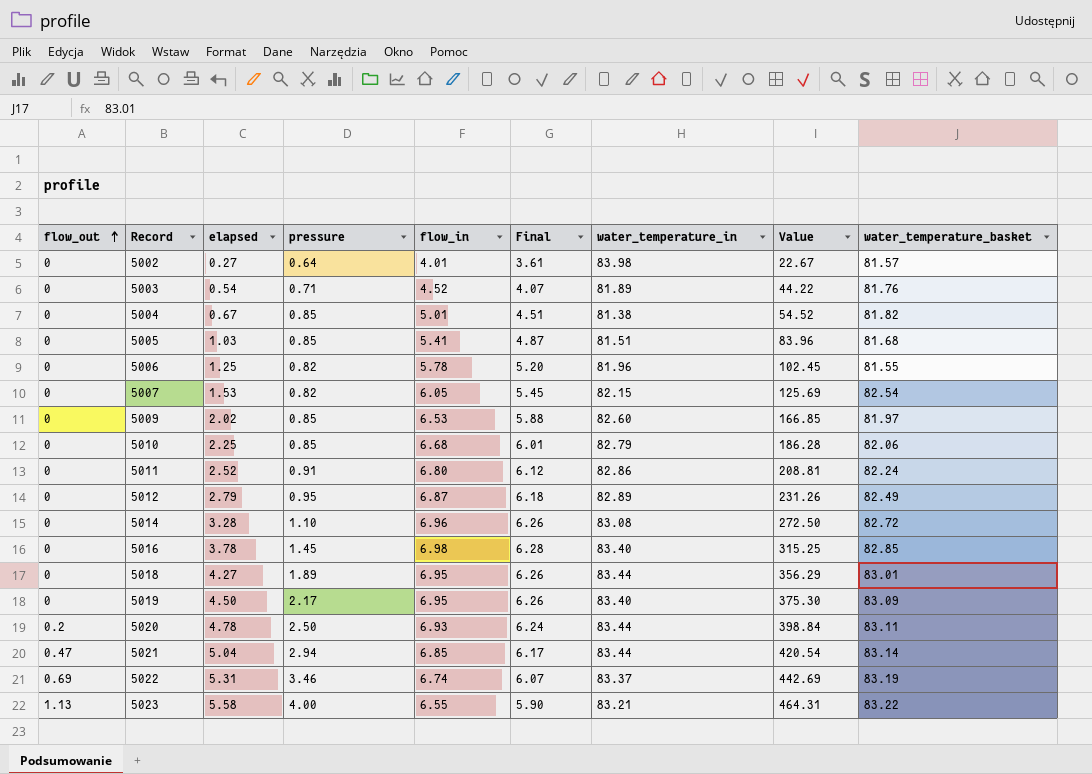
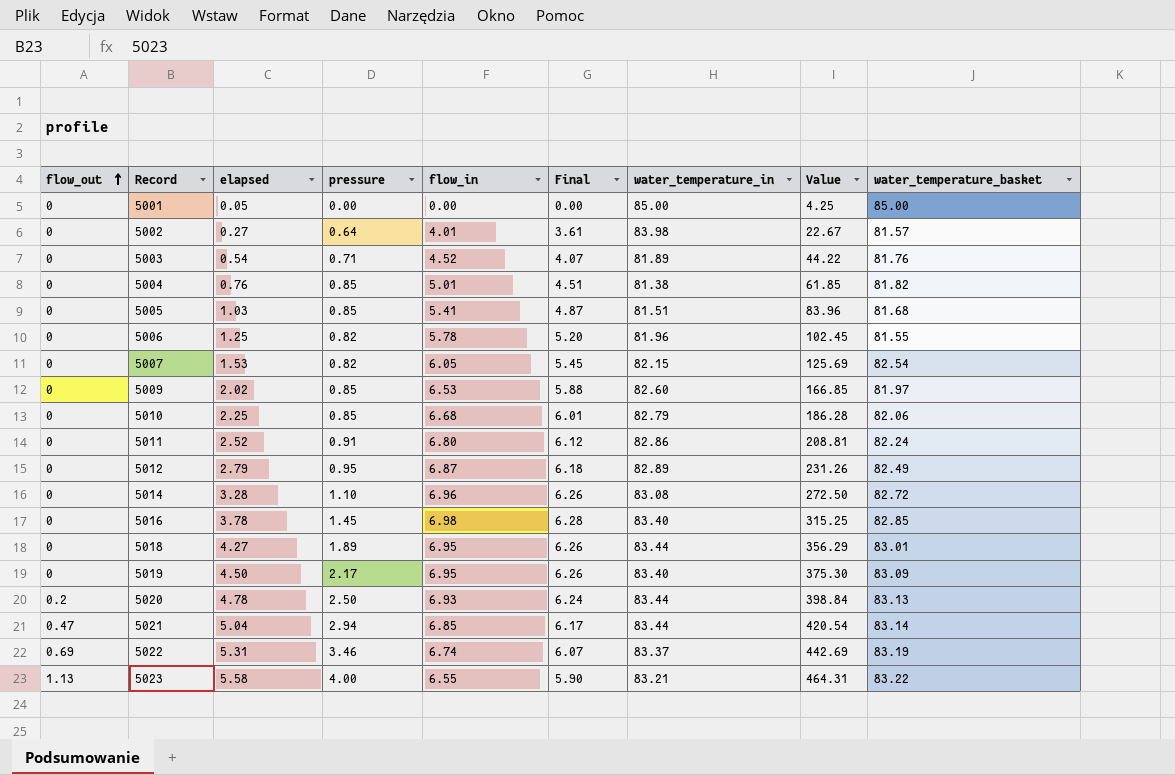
row 5001: none -> 0 | 0.05 | 0.00 | 0.00 | 0.00 | 85.00 | 4.25 | 85.00
5004 | elapsed: 0.67 -> 0.76
5004 | Value: 54.52 -> 61.85
5020 | water_temperature_basket: 83.11 -> 83.13

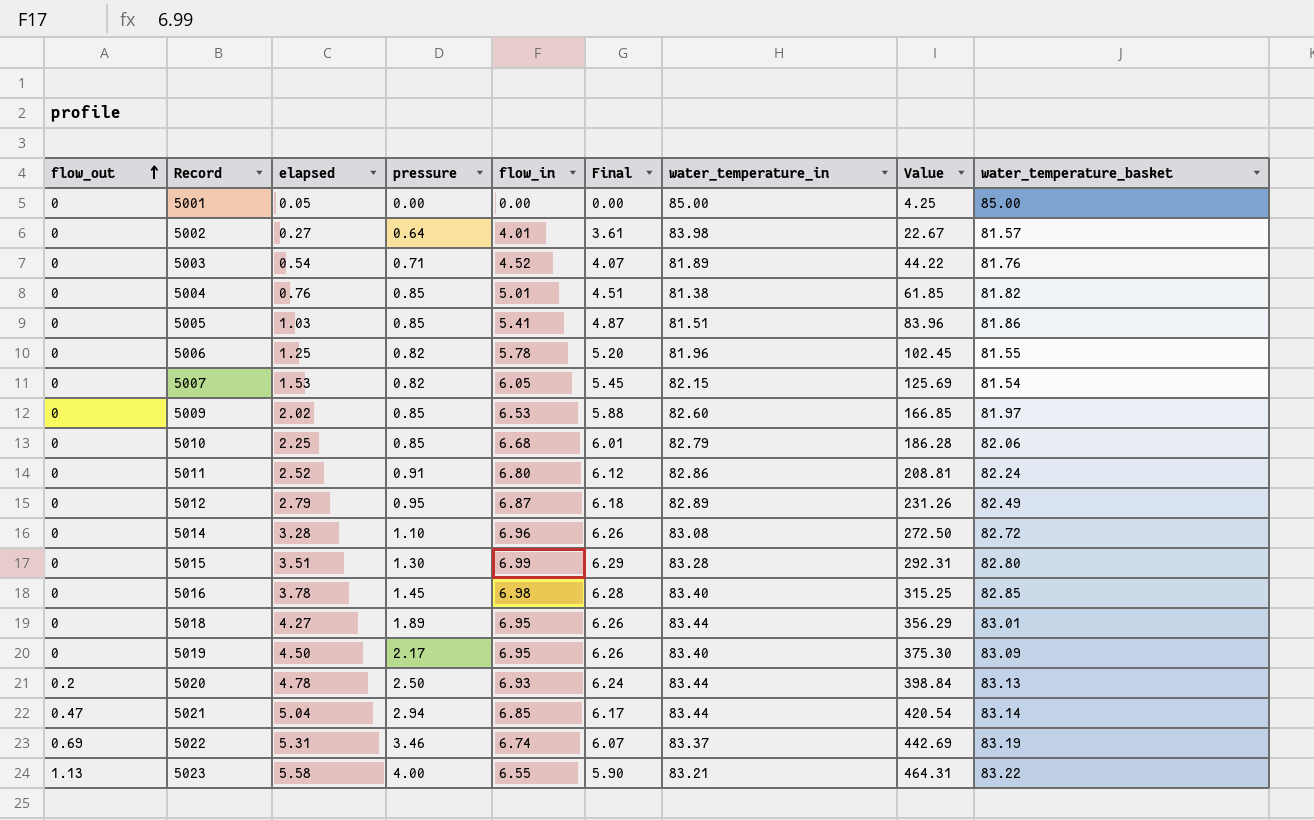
5005 | water_temperature_basket: 81.68 -> 81.86
5007 | water_temperature_basket: 82.54 -> 81.54
row 5015: none -> 0 | 3.51 | 1.30 | 6.99 | 6.29 | 83.28 | 292.31 | 82.80

